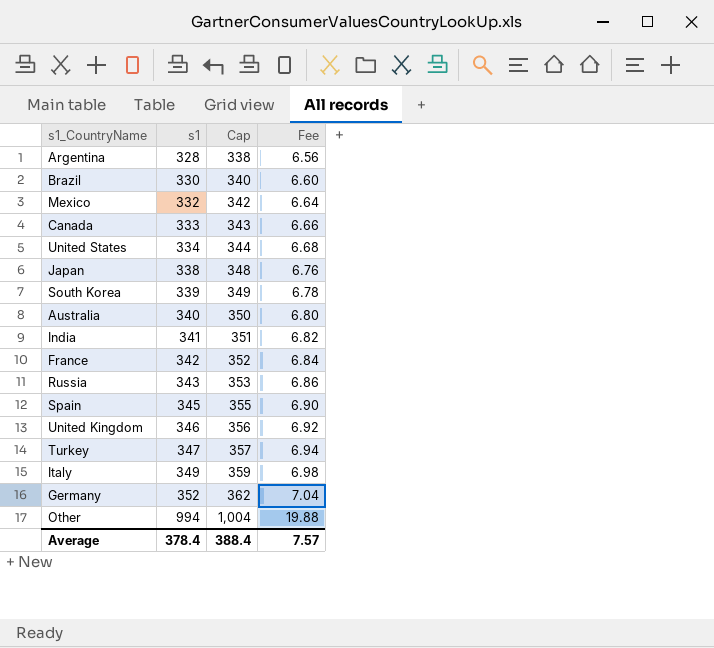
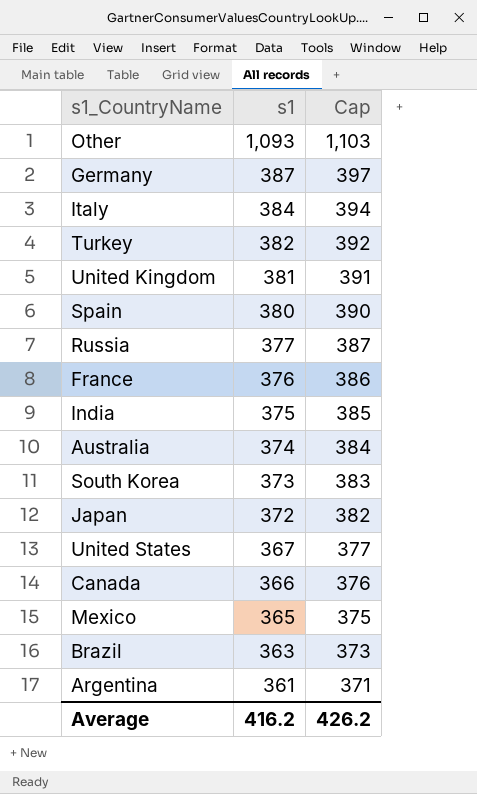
row order: s1 ascending -> s1 descending
column Fee | formula: [s1] * 0.02 -> none
Other | s1: 994 -> 1,093
Other | Cap: 1,004 -> 1,103
Germany | s1: 352 -> 387
Germany | Cap: 362 -> 397
Italy | s1: 349 -> 384
Italy | Cap: 359 -> 394
Turkey | s1: 347 -> 382
Turkey | Cap: 357 -> 392
United Kingdom | s1: 346 -> 381
United Kingdom | Cap: 356 -> 391
Spain | s1: 345 -> 380
Spain | Cap: 355 -> 390
Russia | s1: 343 -> 377
Russia | Cap: 353 -> 387
France | s1: 342 -> 376
France | Cap: 352 -> 386
India | s1: 341 -> 375
India | Cap: 351 -> 385
Australia | s1: 340 -> 374
Australia | Cap: 350 -> 384
South Korea | s1: 339 -> 373
South Korea | Cap: 349 -> 383
Japan | s1: 338 -> 372
Japan | Cap: 348 -> 382
United States | s1: 334 -> 367
United States | Cap: 344 -> 377
Canada | s1: 333 -> 366
Canada | Cap: 343 -> 376
Mexico | s1: 332 -> 365
Mexico | Cap: 342 -> 375
Brazil | s1: 330 -> 363
Brazil | Cap: 340 -> 373
Argentina | s1: 328 -> 361
Argentina | Cap: 338 -> 371
Average | s1: 378.4 -> 416.2
Average | Cap: 388.4 -> 426.2

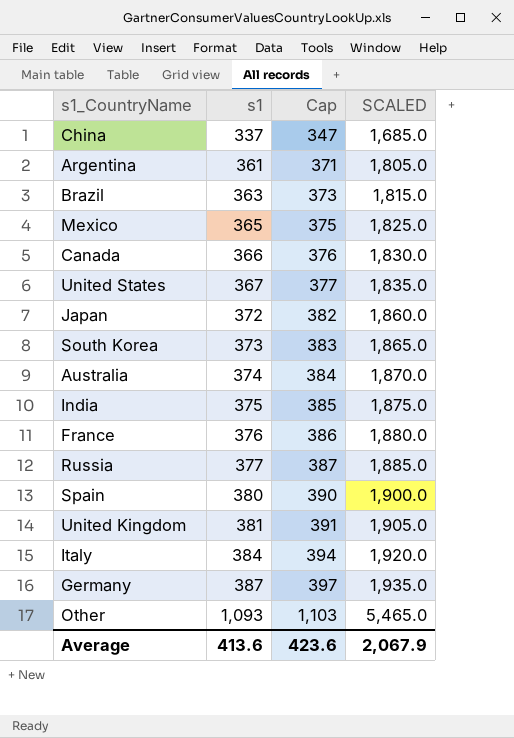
row order: s1 descending -> s1 ascending
column SCALED | formula: none -> [s1] * 5
row Turkey: 382 | 392 -> none
row China: none -> 337 | 347 | 1,685.0
Average | s1: 416.2 -> 413.6
Average | Cap: 426.2 -> 423.6

